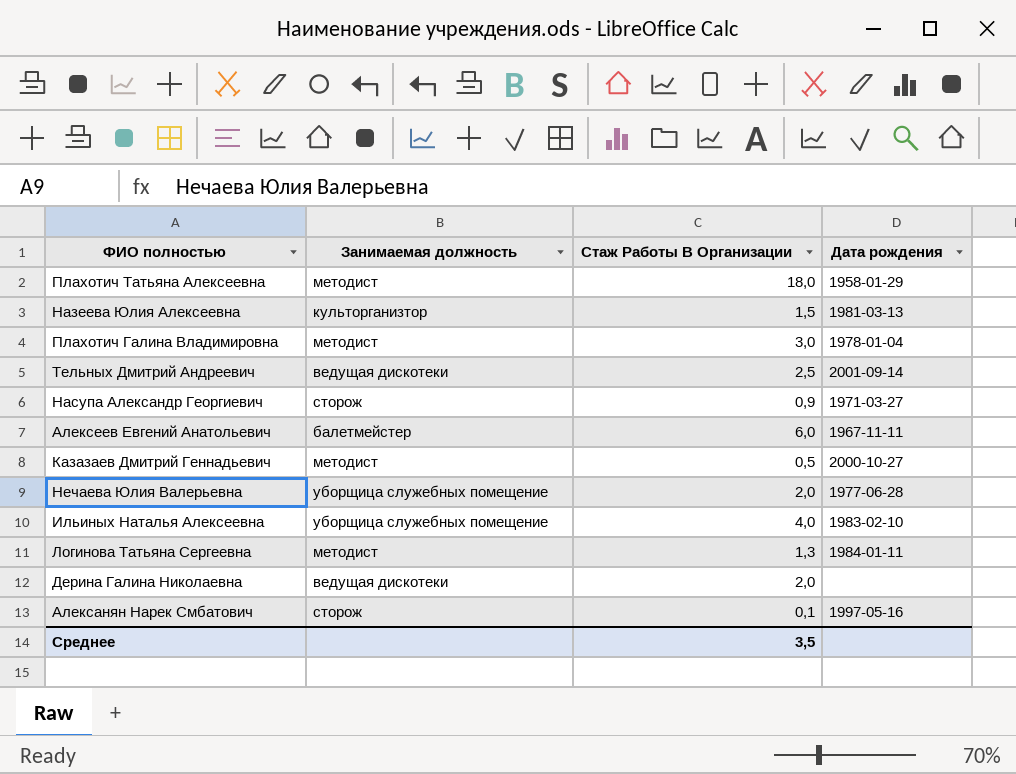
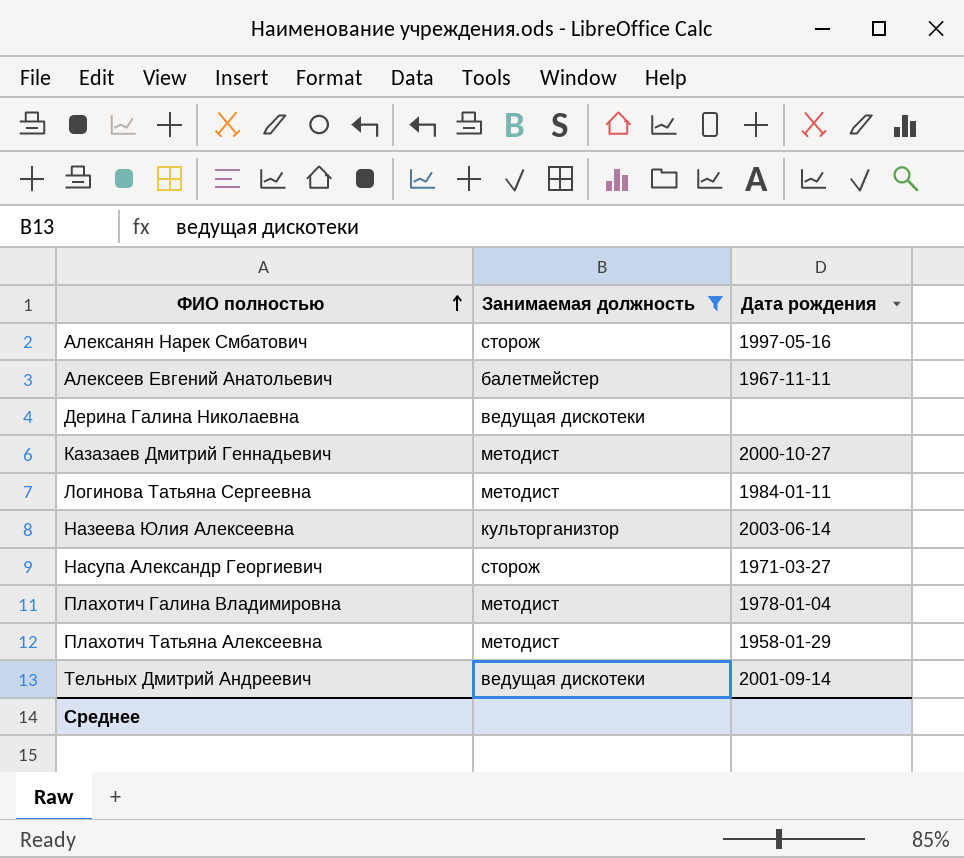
filter: none -> Занимаемая должность != уборщица служебных помещение
row order: none -> ФИО полностью ascending
column Стаж Работы В Организации | position: 3 -> none
Назеева Юлия Алексеевна | Дата рождения: 1981-03-13 -> 2003-06-14

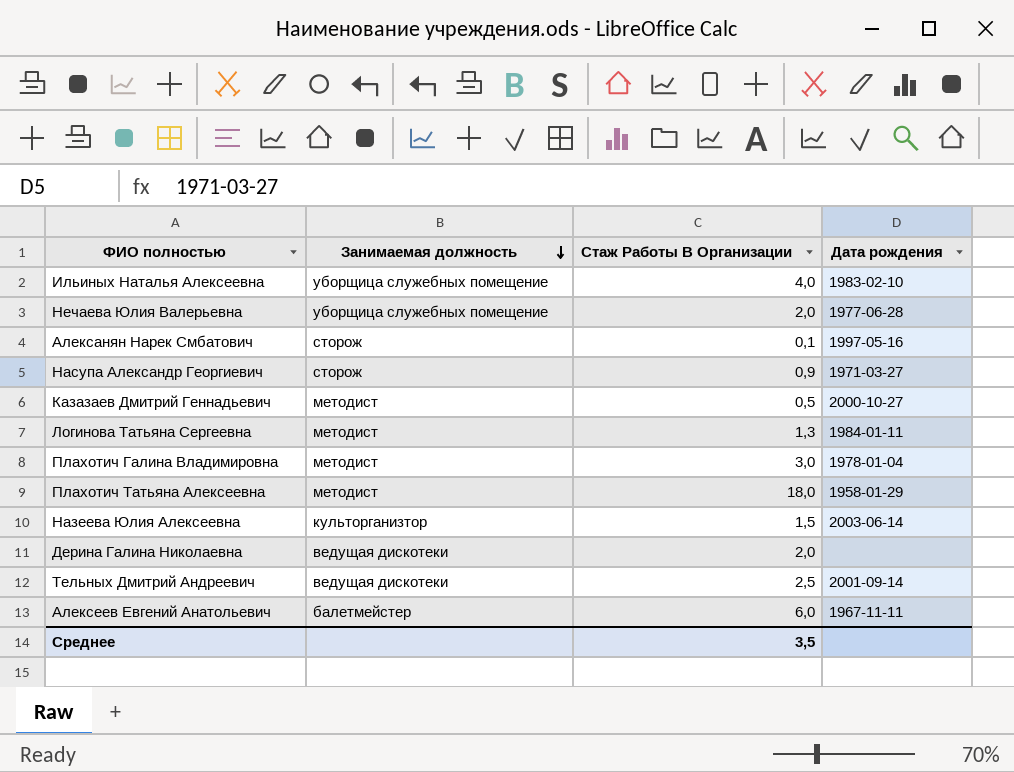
filter: Занимаемая должность != уборщица служебных помещение -> none
row order: ФИО полностью ascending -> Занимаемая должность descending
column Стаж Работы В Организации | position: none -> 3

